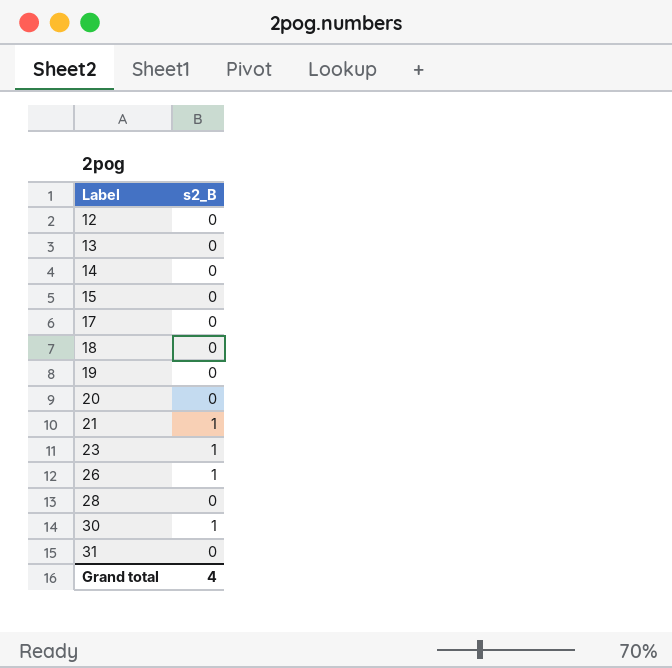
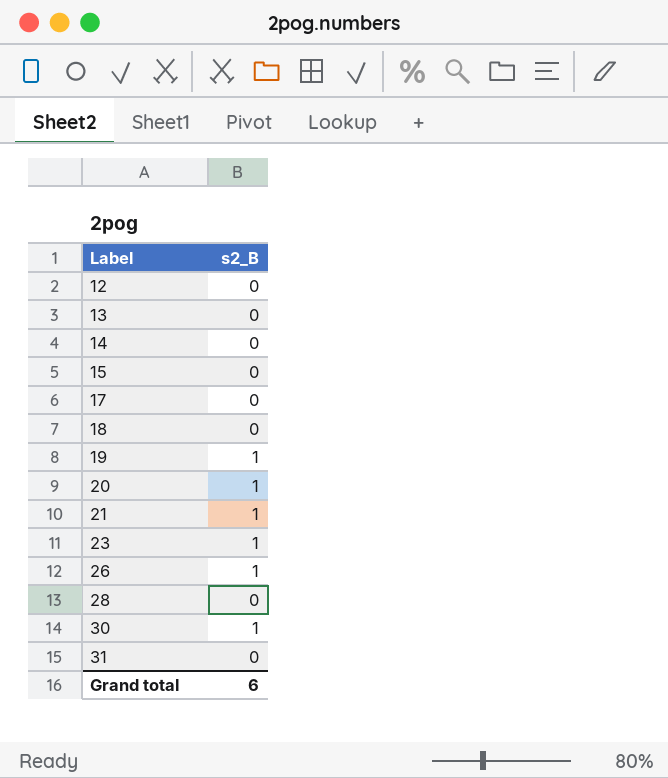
19 | s2_B: 0 -> 1
20 | s2_B: 0 -> 1
Grand total | s2_B: 4 -> 6

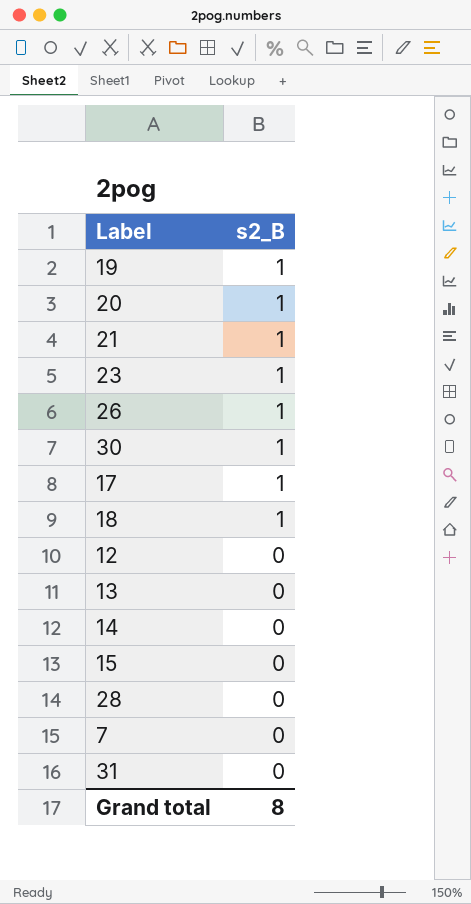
row order: Label ascending -> s2_B descending
17 | s2_B: 0 -> 1
18 | s2_B: 0 -> 1
row 7: none -> 0
Grand total | s2_B: 6 -> 8

